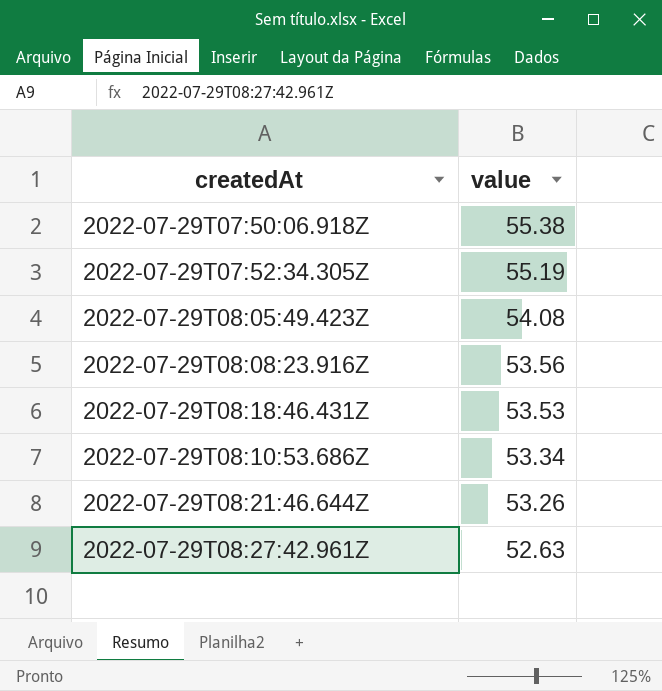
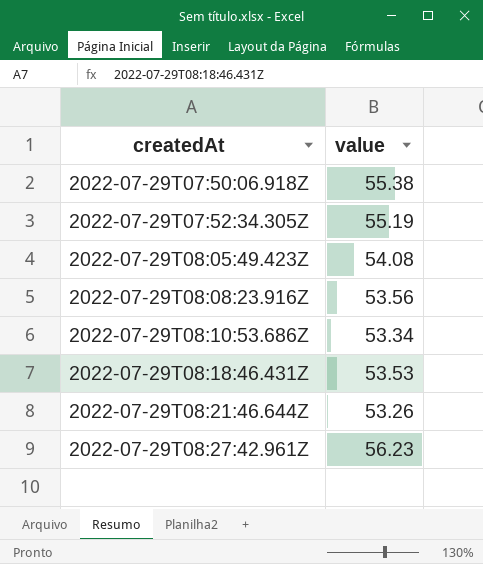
row order: value descending -> createdAt ascending
2022-07-29T08:27:42.961Z | value: 52.63 -> 56.23

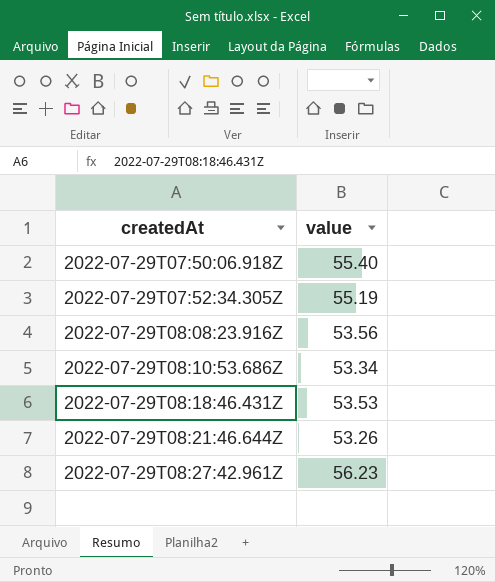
row 2022-07-29T08:05:49.423Z: 54.08 -> none
2022-07-29T07:50:06.918Z | value: 55.38 -> 55.40

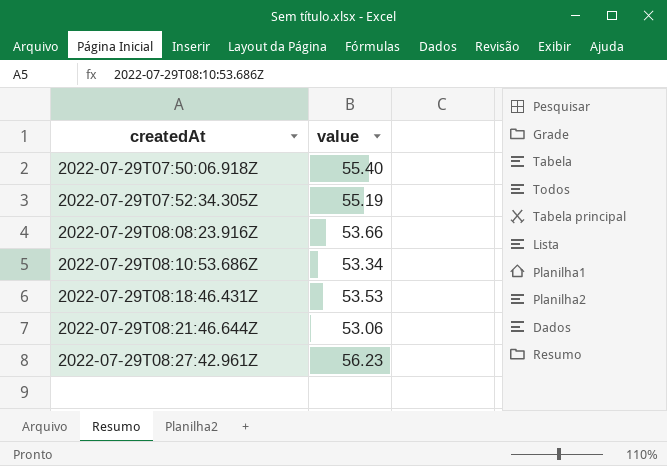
2022-07-29T08:08:23.916Z | value: 53.56 -> 53.66
2022-07-29T08:21:46.644Z | value: 53.26 -> 53.06

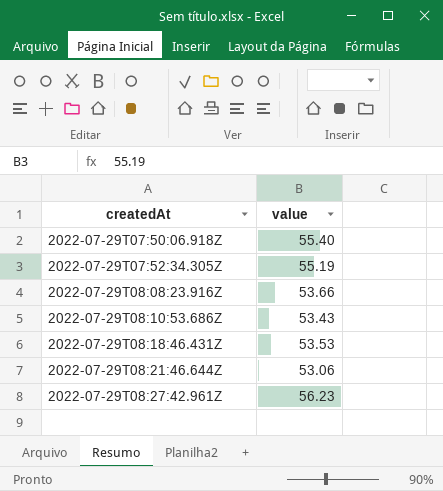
2022-07-29T08:10:53.686Z | value: 53.34 -> 53.43

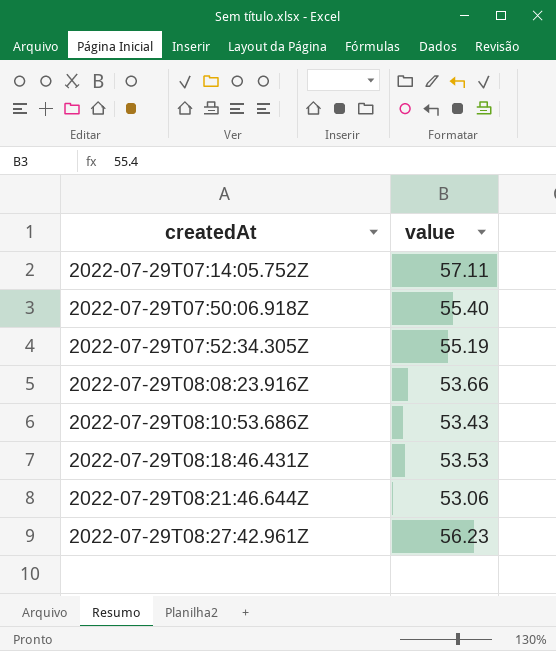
row 2022-07-29T07:14:05.752Z: none -> 57.11

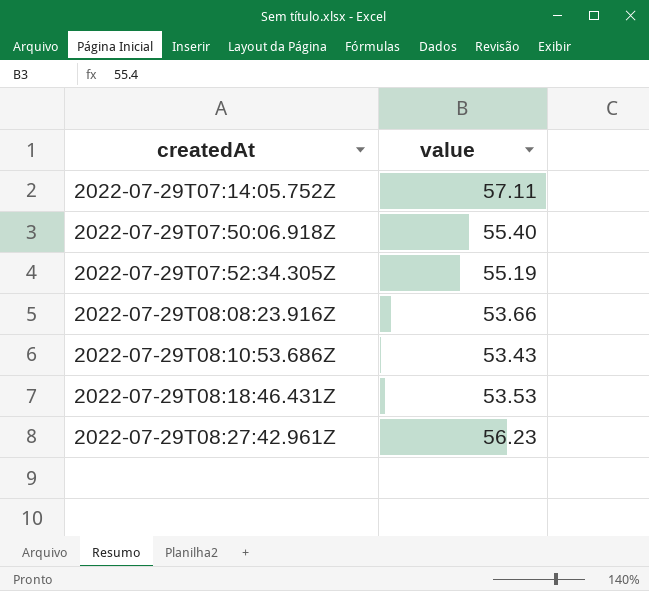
row 2022-07-29T08:21:46.644Z: 53.06 -> none

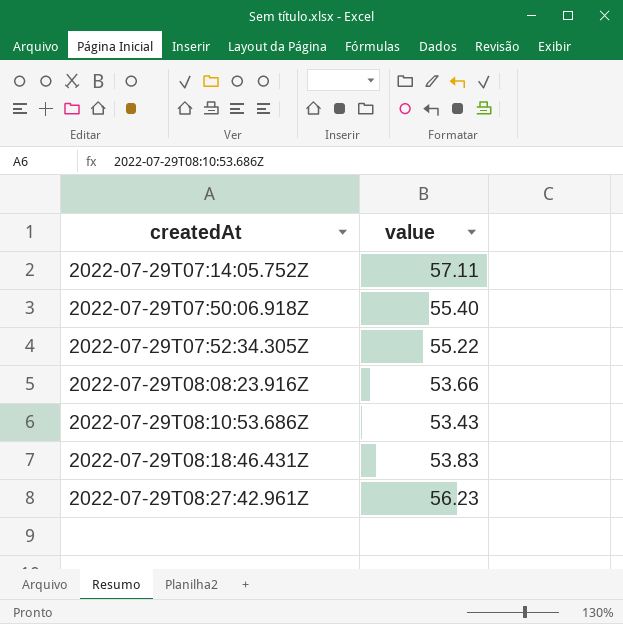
2022-07-29T07:52:34.305Z | value: 55.19 -> 55.22
2022-07-29T08:18:46.431Z | value: 53.53 -> 53.83

